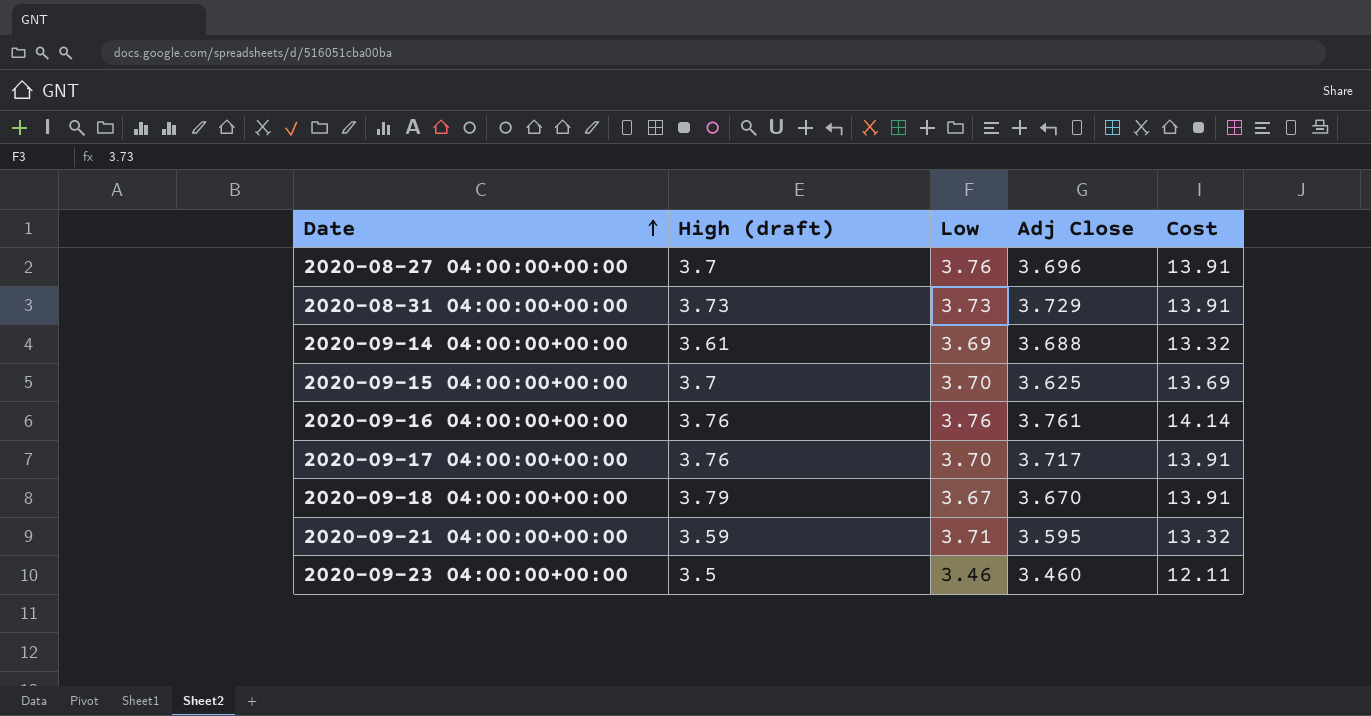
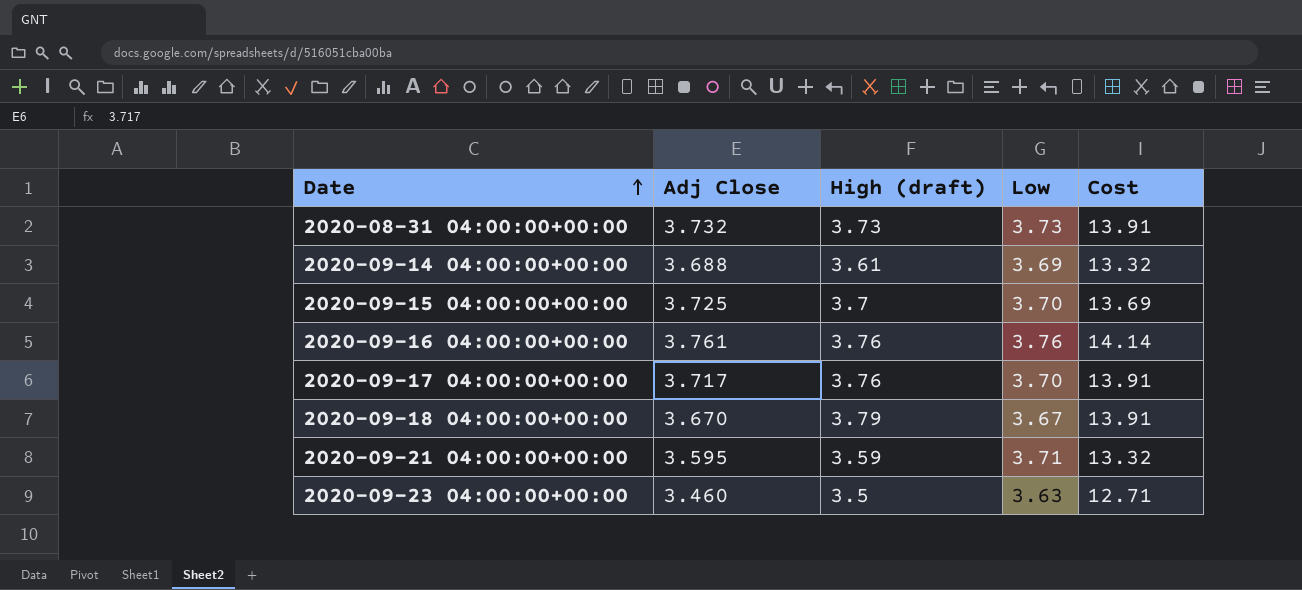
column Adj Close | position: 4 -> 2
row 2020-08-27 04:00:00+00:00: 3.7 | 3.76 | 3.696 | 13.91 -> none
2020-08-31 04:00:00+00:00 | Adj Close: 3.729 -> 3.732
2020-09-15 04:00:00+00:00 | Adj Close: 3.625 -> 3.725
2020-09-23 04:00:00+00:00 | Low: 3.46 -> 3.63
2020-09-23 04:00:00+00:00 | Cost: 12.11 -> 12.71

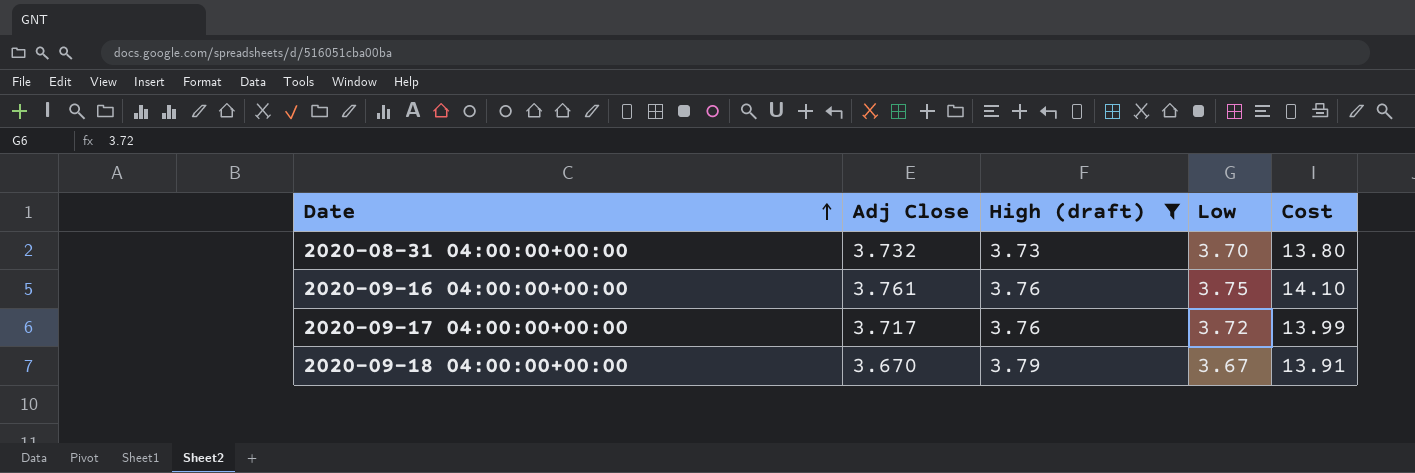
filter: none -> High (draft) >= 3.73
2020-08-31 04:00:00+00:00 | Low: 3.73 -> 3.70
2020-08-31 04:00:00+00:00 | Cost: 13.91 -> 13.80
2020-09-16 04:00:00+00:00 | Low: 3.76 -> 3.75
2020-09-16 04:00:00+00:00 | Cost: 14.14 -> 14.10
2020-09-17 04:00:00+00:00 | Low: 3.70 -> 3.72
2020-09-17 04:00:00+00:00 | Cost: 13.91 -> 13.99

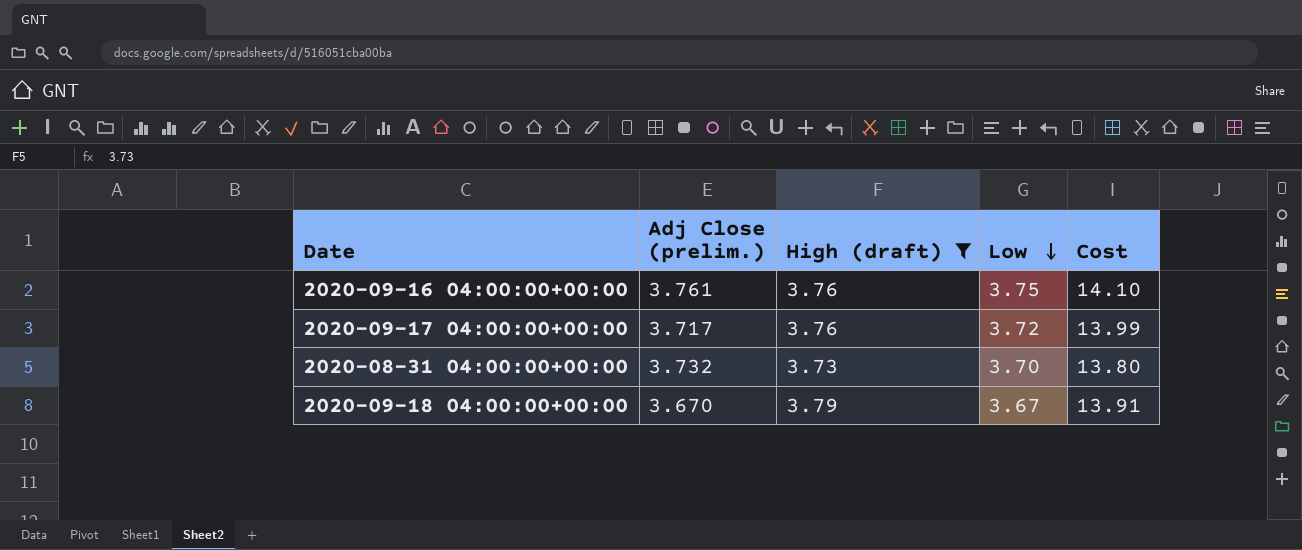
row order: Date ascending -> Low descending
column name: Adj Close -> Adj Close (prelim.)

